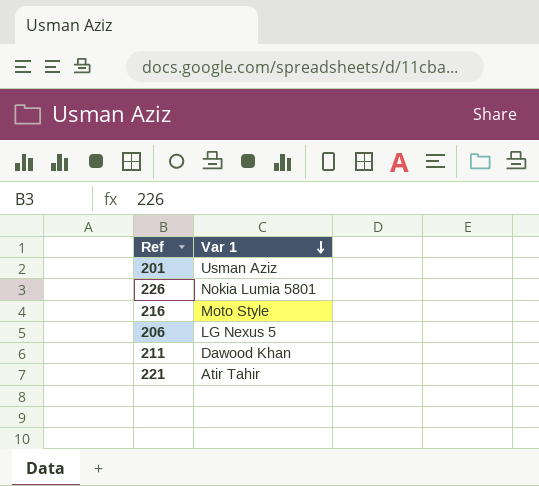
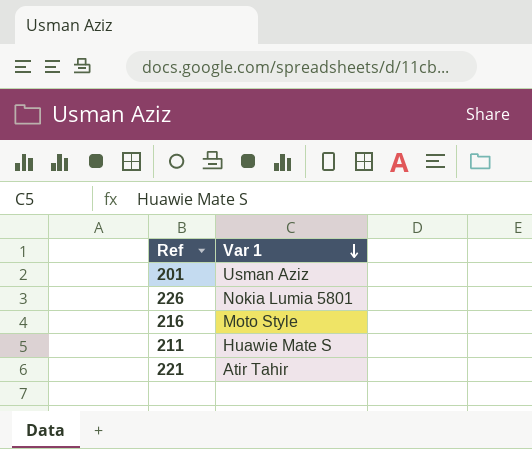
row 206: LG Nexus 5 -> none
211 | Var 1: Dawood Khan -> Huawie Mate S

